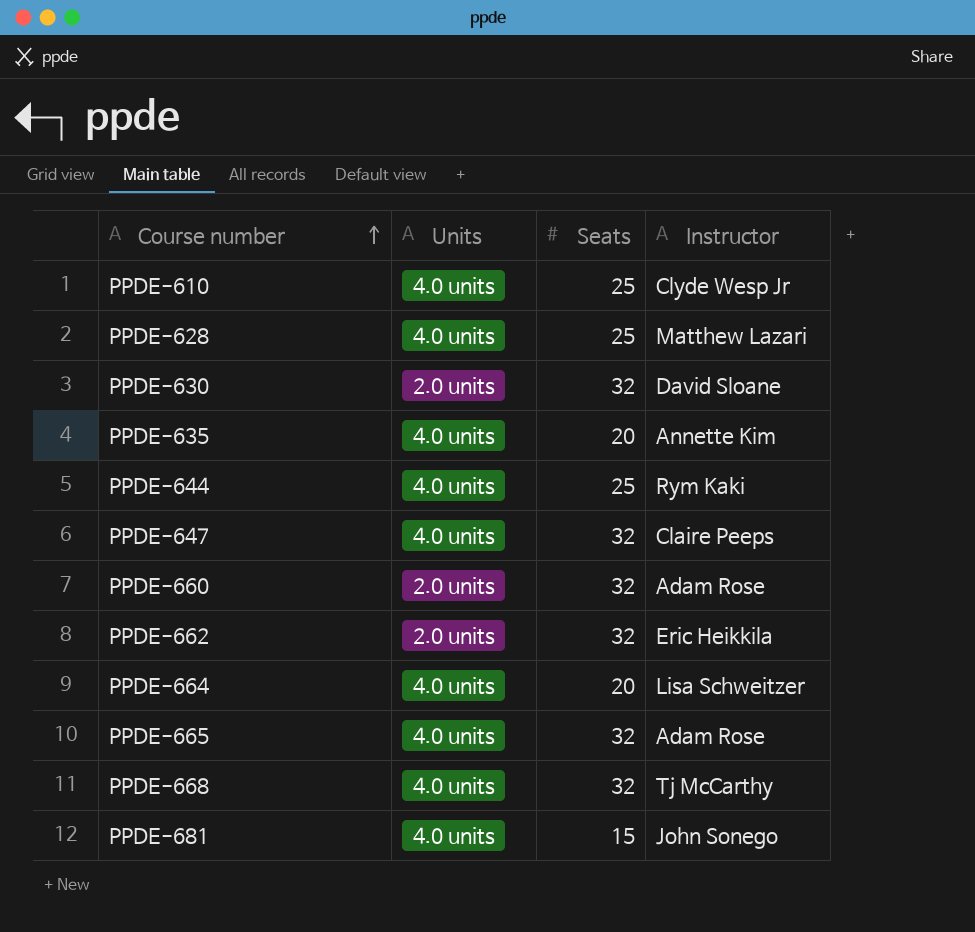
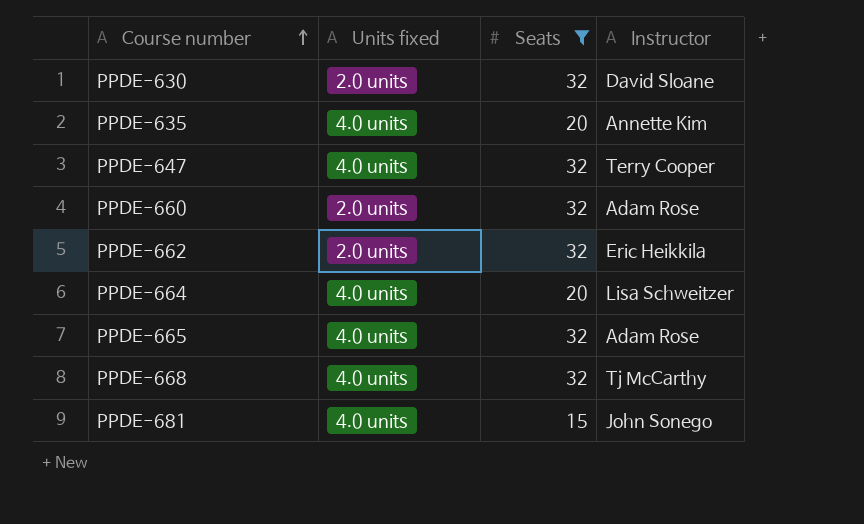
filter: none -> Seats != 25
column name: Units -> Units fixed
PPDE-647 | Instructor: Claire Peeps -> Terry Cooper

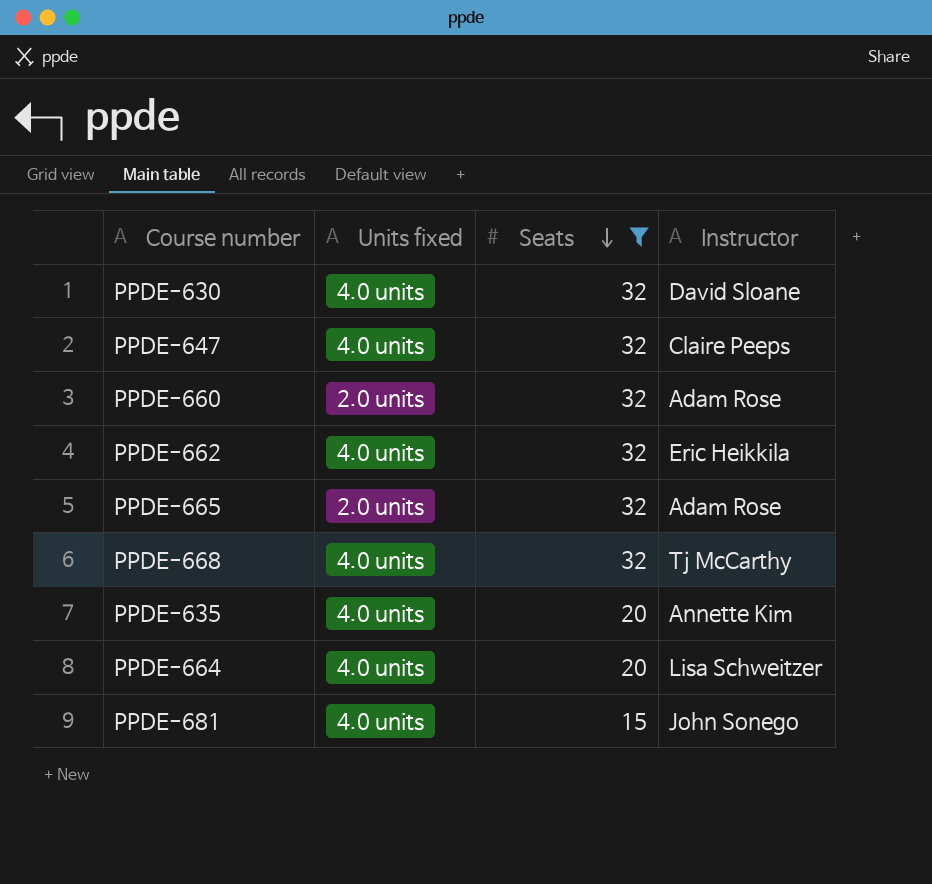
row order: Course number ascending -> Seats descending
PPDE-630 | Units fixed: 2.0 units -> 4.0 units
PPDE-647 | Instructor: Terry Cooper -> Claire Peeps
PPDE-662 | Units fixed: 2.0 units -> 4.0 units
PPDE-665 | Units fixed: 4.0 units -> 2.0 units

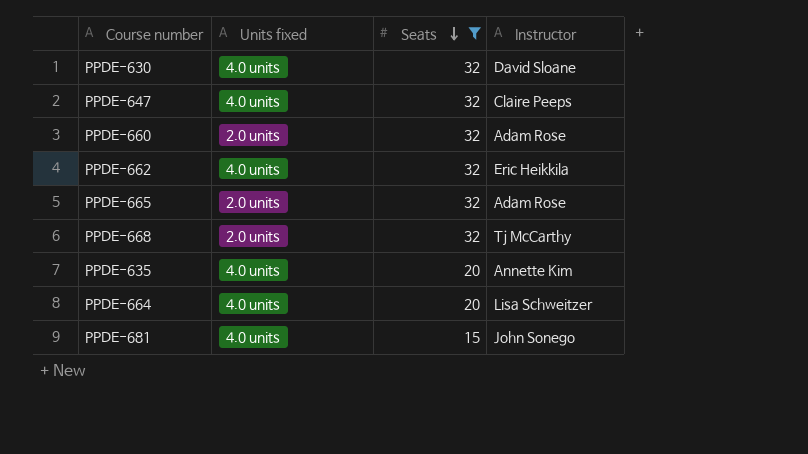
PPDE-668 | Units fixed: 4.0 units -> 2.0 units

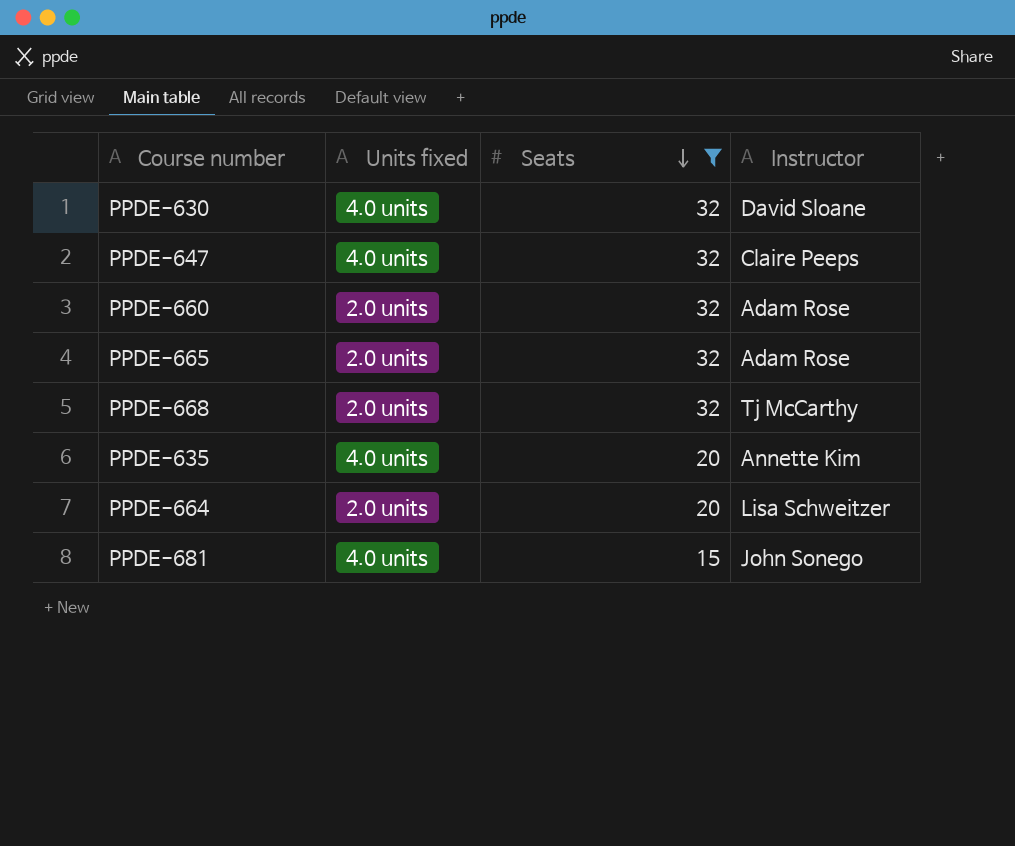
row PPDE-662: 4.0 units | 32 | Eric Heikkila -> none
PPDE-664 | Units fixed: 4.0 units -> 2.0 units

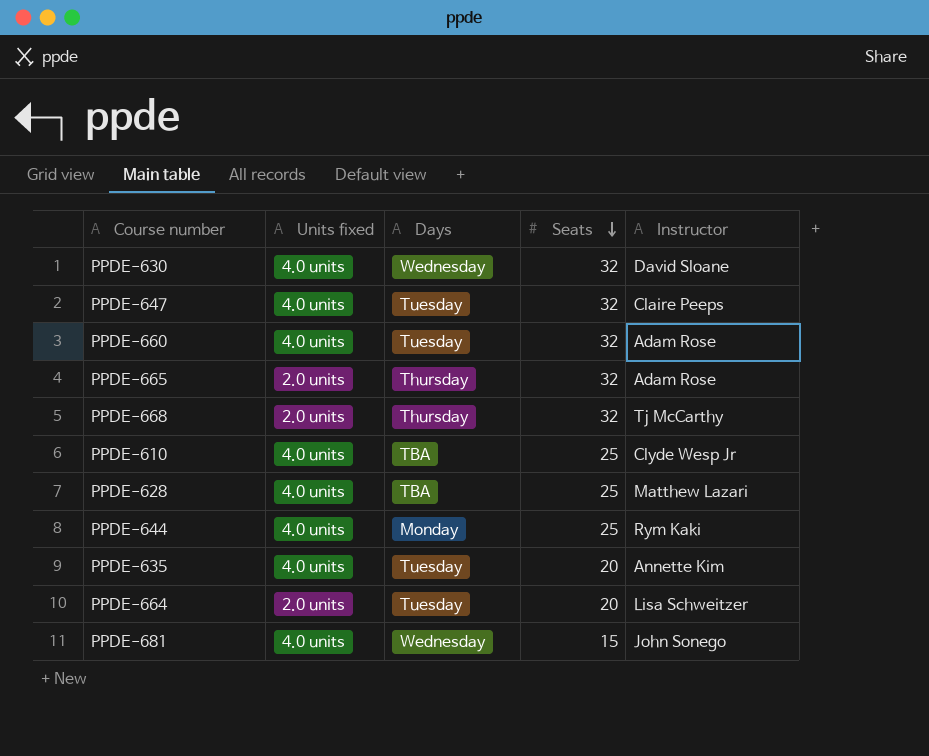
filter: Seats != 25 -> none
column Days | position: none -> 3
PPDE-660 | Units fixed: 2.0 units -> 4.0 units

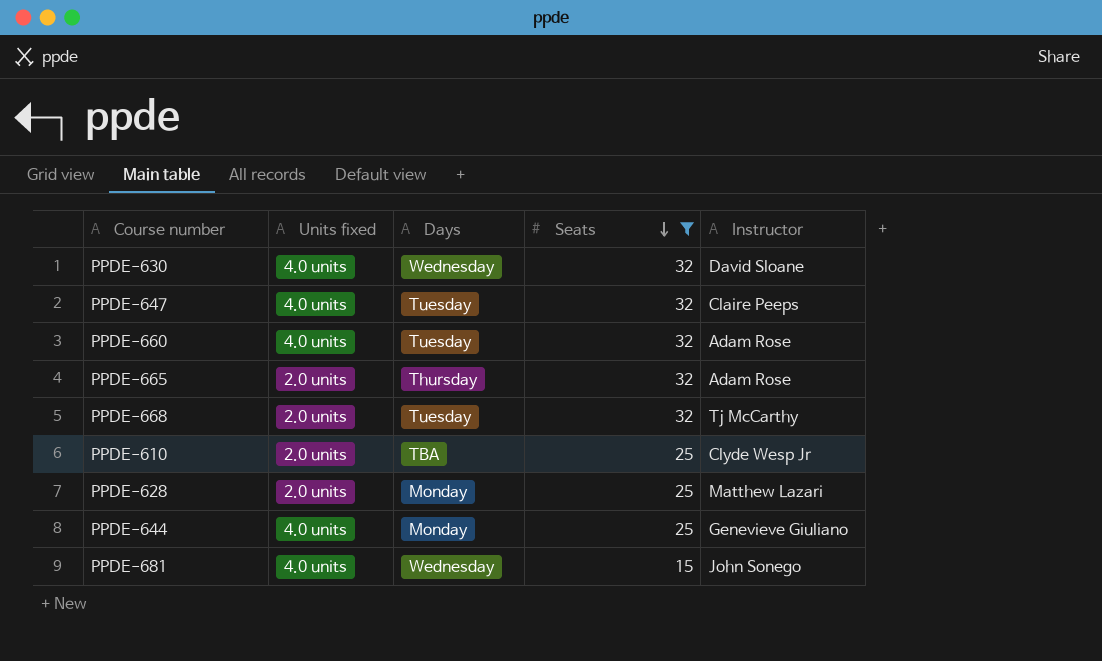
filter: none -> Seats != 20
PPDE-668 | Days: Thursday -> Tuesday
PPDE-610 | Units fixed: 4.0 units -> 2.0 units
PPDE-628 | Units fixed: 4.0 units -> 2.0 units
PPDE-628 | Days: TBA -> Monday
PPDE-644 | Instructor: Rym Kaki -> Genevieve Giuliano

